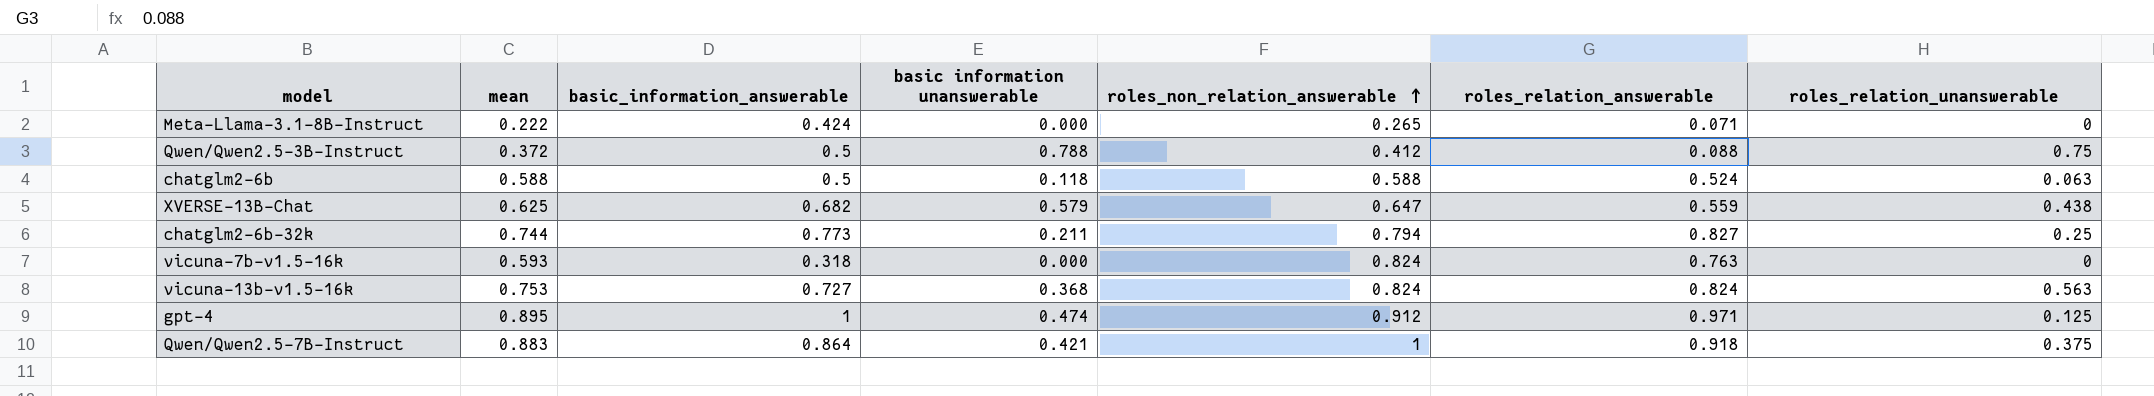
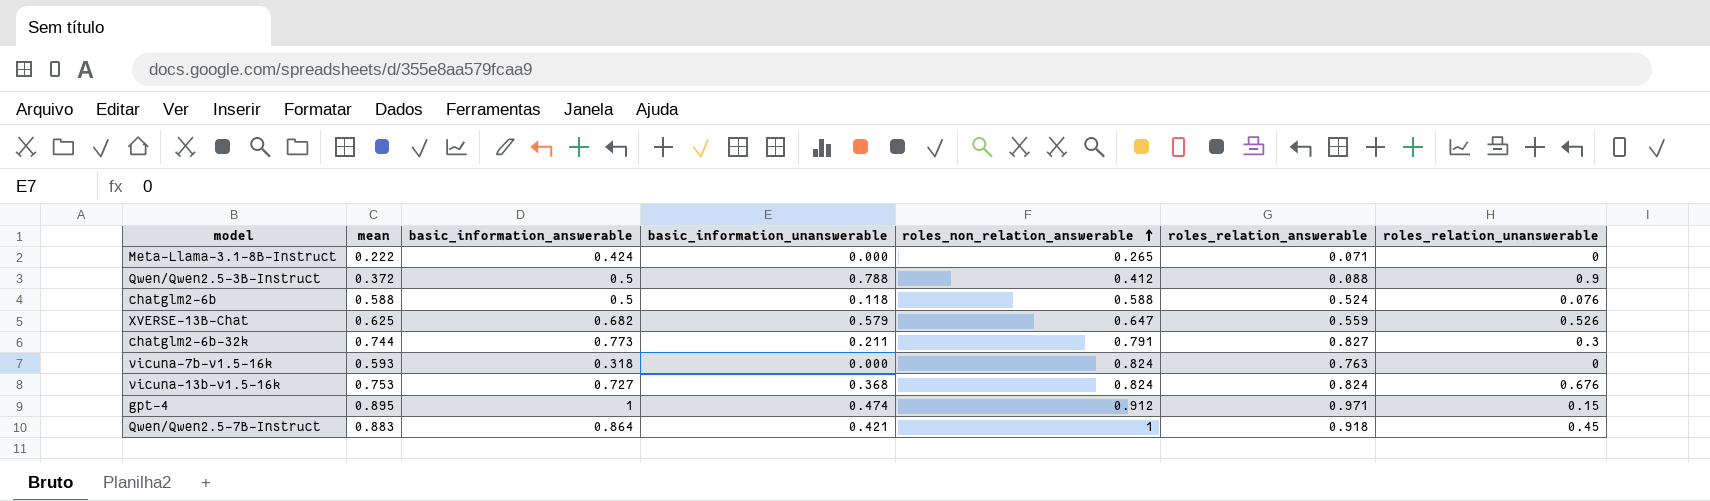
column name: basic information unanswerable -> basic_information_unanswerable
Qwen/Qwen2.5-3B-Instruct | roles_relation_unanswerable: 0.75 -> 0.9
chatglm2-6b | roles_relation_unanswerable: 0.063 -> 0.076
XVERSE-13B-Chat | roles_relation_unanswerable: 0.438 -> 0.526
chatglm2-6b-32k | roles_non_relation_answerable: 0.794 -> 0.791
chatglm2-6b-32k | roles_relation_unanswerable: 0.25 -> 0.3
vicuna-13b-v1.5-16k | roles_relation_unanswerable: 0.563 -> 0.676
gpt-4 | roles_relation_unanswerable: 0.125 -> 0.15
Qwen/Qwen2.5-7B-Instruct | roles_relation_unanswerable: 0.375 -> 0.45

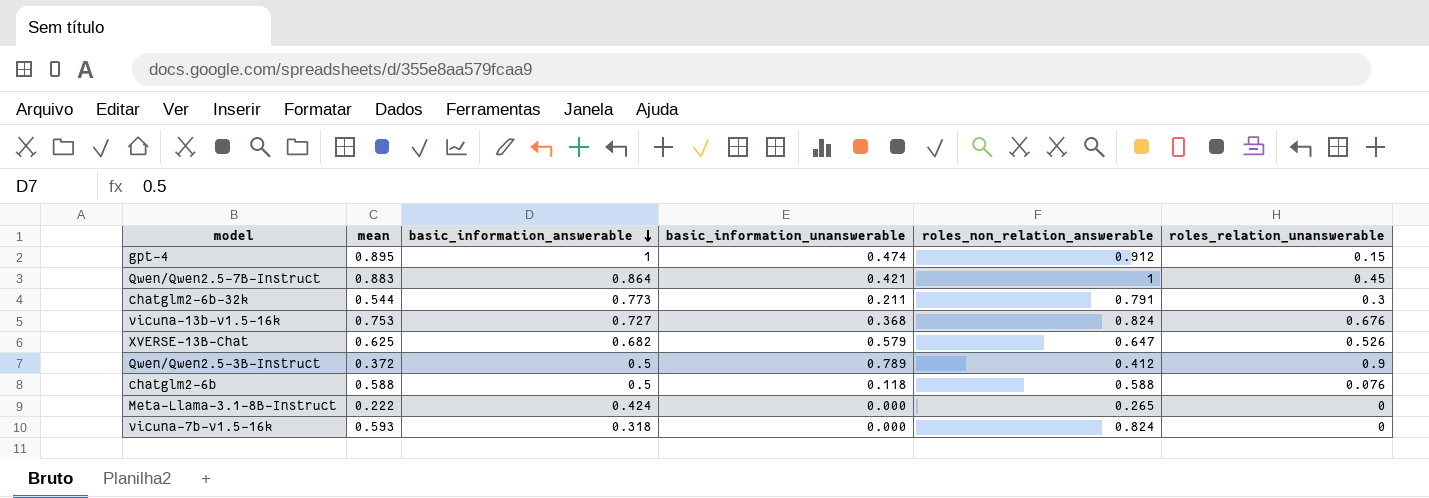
row order: roles_non_relation_answerable ascending -> basic_information_answerable descending
column roles_relation_answerable | position: 6 -> none
chatglm2-6b-32k | mean: 0.744 -> 0.544
Qwen/Qwen2.5-3B-Instruct | basic_information_unanswerable: 0.788 -> 0.789

